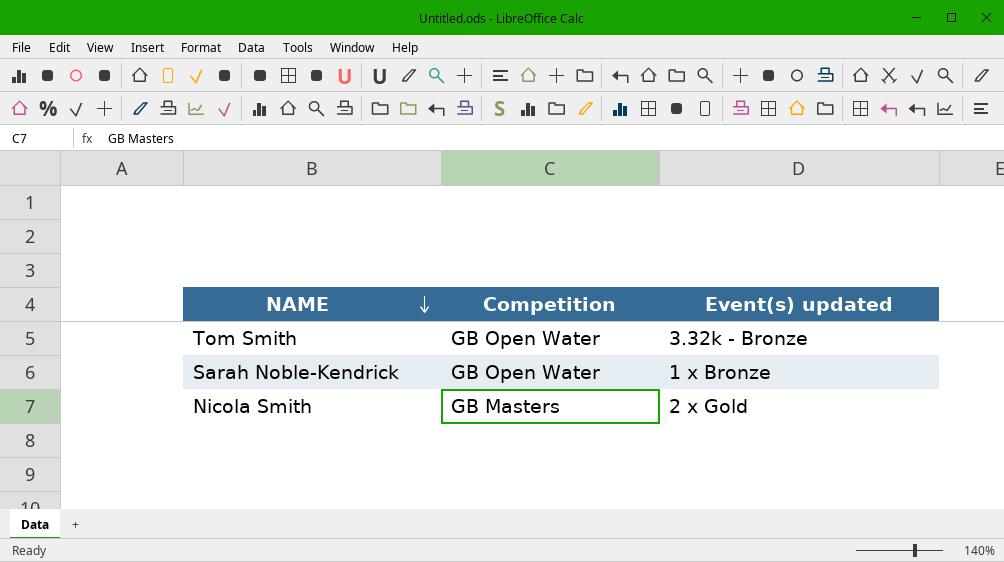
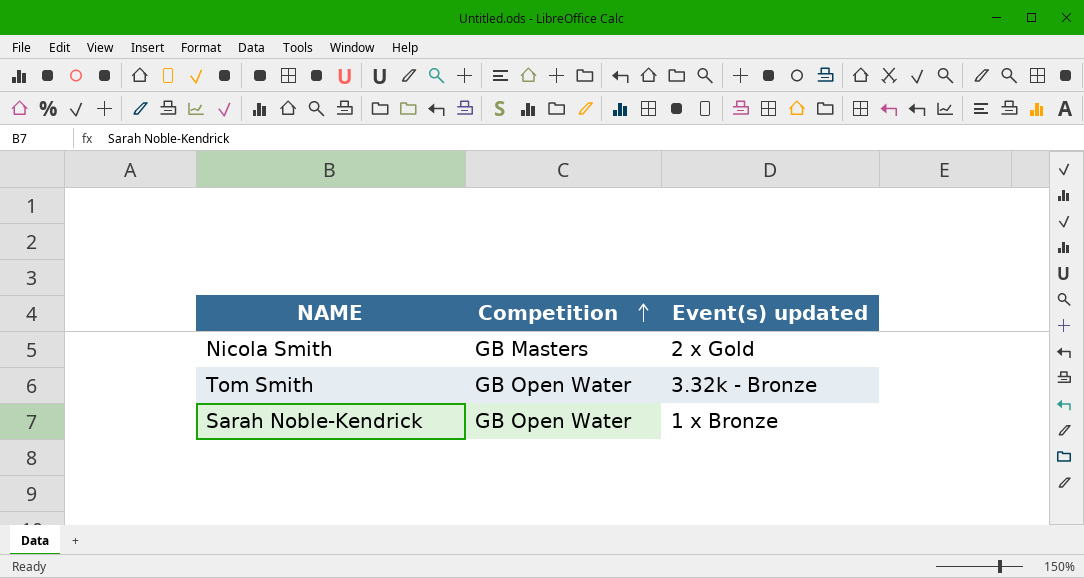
row order: NAME descending -> Competition ascending

